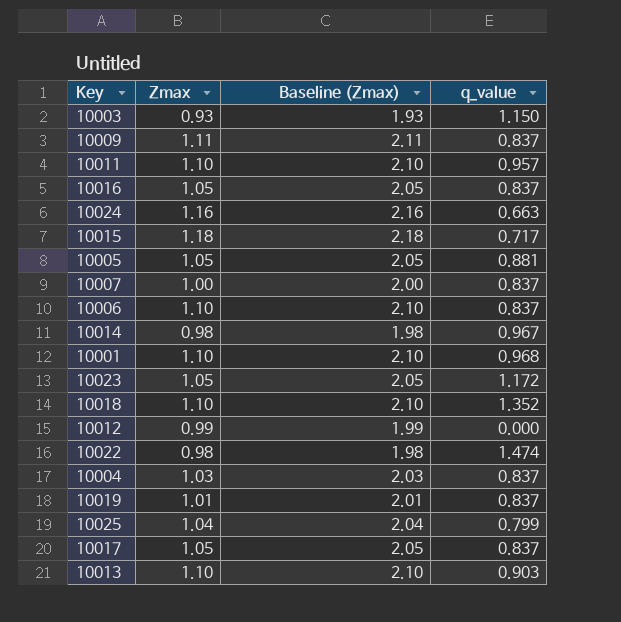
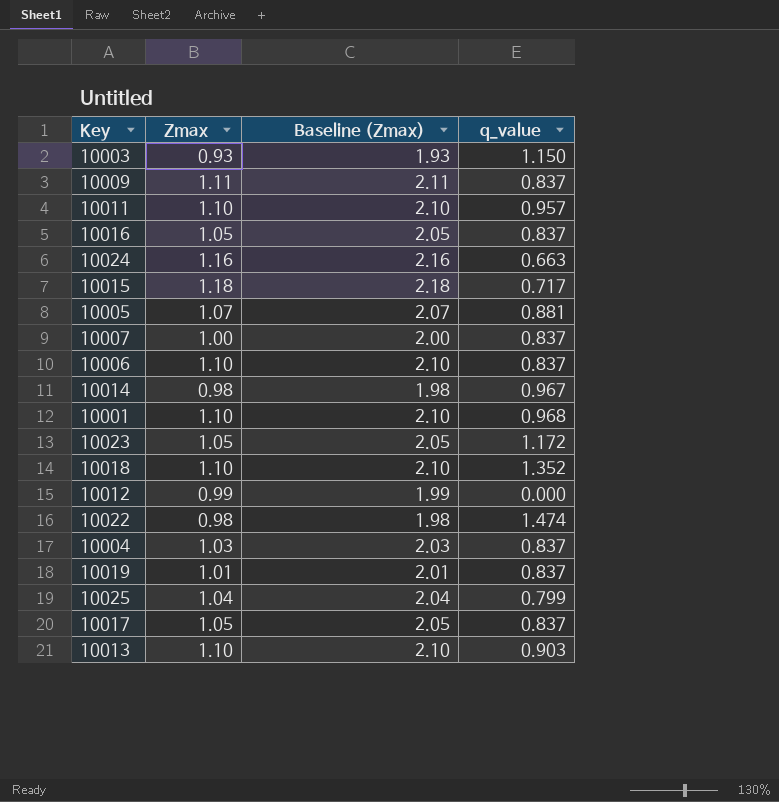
10005 | Zmax: 1.05 -> 1.07
10005 | Baseline (Zmax): 2.05 -> 2.07

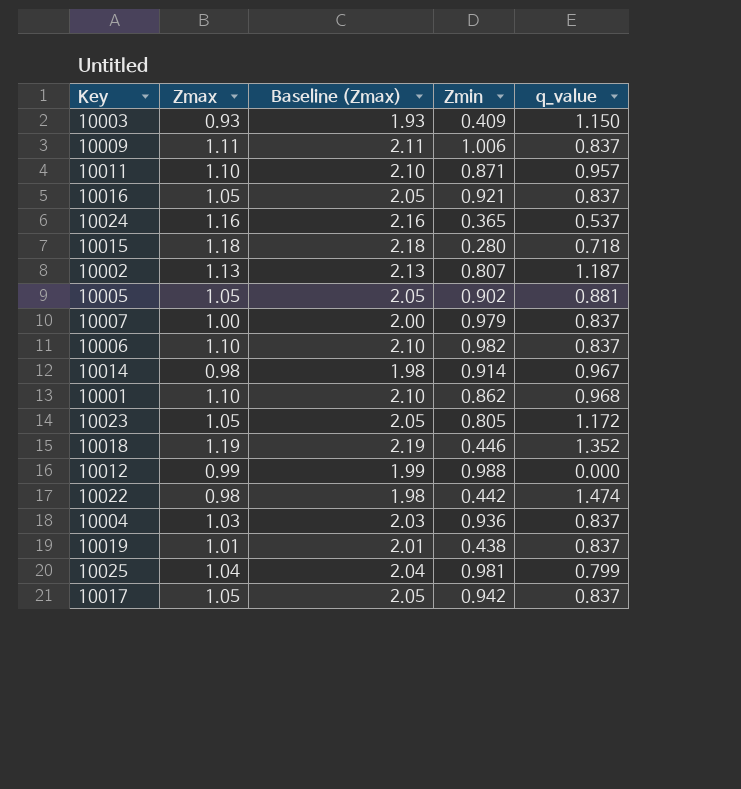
column Zmin | position: none -> 4
row 10013: 1.10 | 2.10 | 0.903 -> none
10024 | q_value: 0.663 -> 0.537
10015 | q_value: 0.717 -> 0.718
row 10002: none -> 1.13 | 2.13 | 0.807 | 1.187
10005 | Zmax: 1.07 -> 1.05
10005 | Baseline (Zmax): 2.07 -> 2.05
10018 | Zmax: 1.10 -> 1.19
10018 | Baseline (Zmax): 2.10 -> 2.19

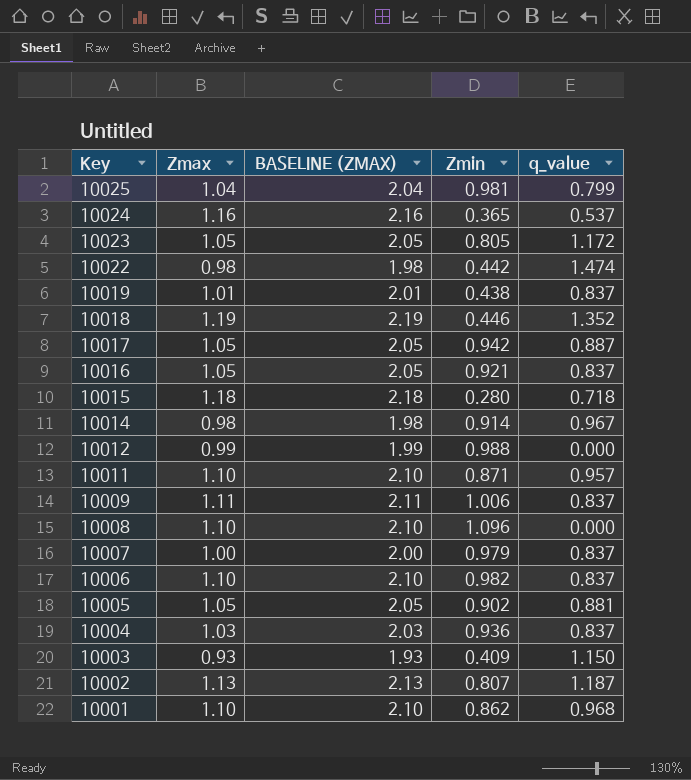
row order: none -> Key descending
column name: Baseline (Zmax) -> BASELINE (ZMAX)
10017 | q_value: 0.837 -> 0.887
row 10008: none -> 1.10 | 2.10 | 1.096 | 0.000

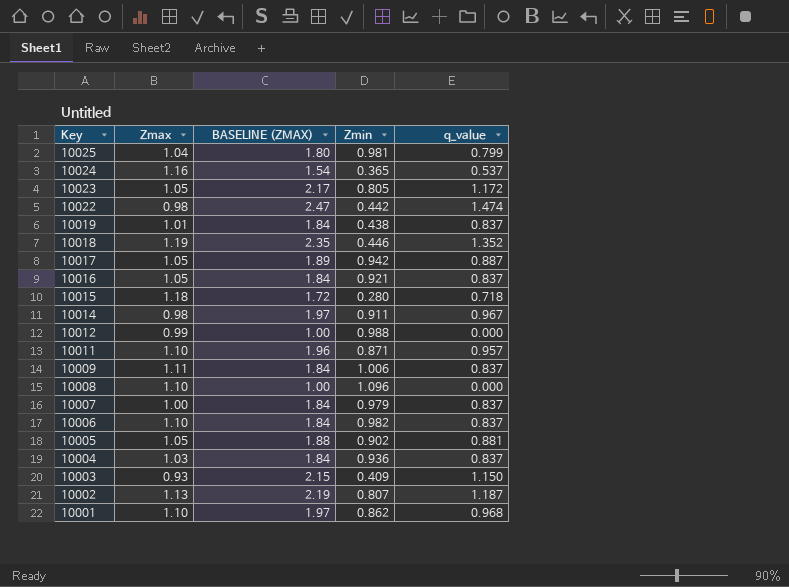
column BASELINE (ZMAX) | formula: [Zmax] + 1 -> [q_value] + 1
10014 | Zmin: 0.914 -> 0.911

